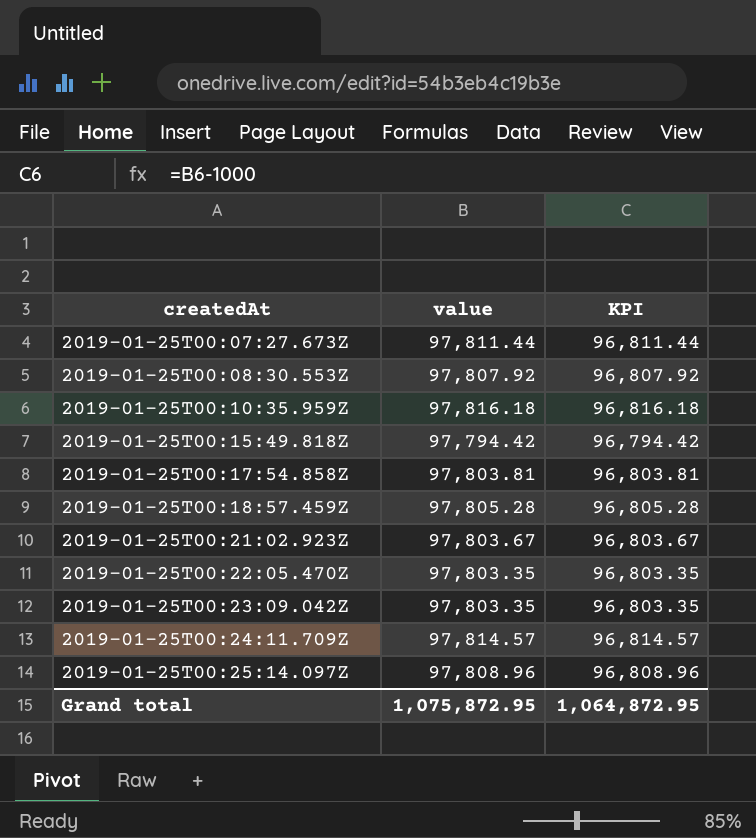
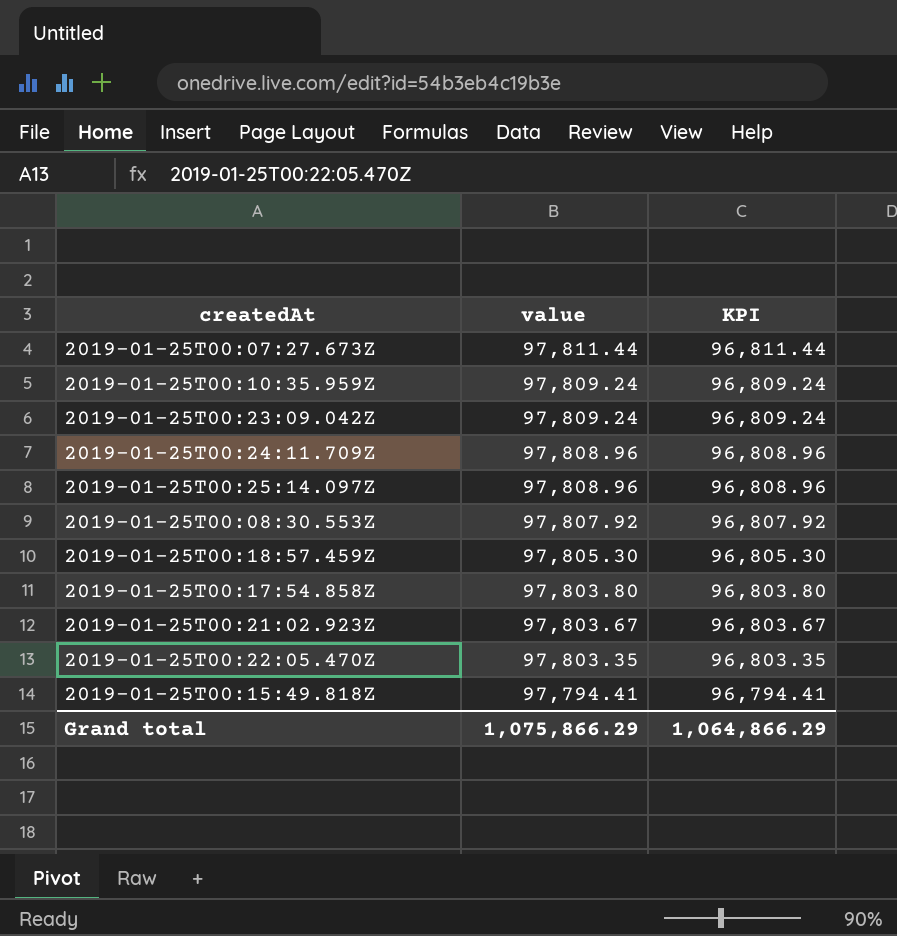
row order: createdAt ascending -> value descending
2019-01-25T00:10:35.959Z | value: 97,816.18 -> 97,809.24
2019-01-25T00:10:35.959Z | KPI: 96,816.18 -> 96,809.24
2019-01-25T00:23:09.042Z | value: 97,803.35 -> 97,809.24
2019-01-25T00:23:09.042Z | KPI: 96,803.35 -> 96,809.24
2019-01-25T00:24:11.709Z | value: 97,814.57 -> 97,808.96
2019-01-25T00:24:11.709Z | KPI: 96,814.57 -> 96,808.96
2019-01-25T00:18:57.459Z | value: 97,805.28 -> 97,805.30
2019-01-25T00:18:57.459Z | KPI: 96,805.28 -> 96,805.30
2019-01-25T00:17:54.858Z | value: 97,803.81 -> 97,803.80
2019-01-25T00:17:54.858Z | KPI: 96,803.81 -> 96,803.80
2019-01-25T00:15:49.818Z | value: 97,794.42 -> 97,794.41
2019-01-25T00:15:49.818Z | KPI: 96,794.42 -> 96,794.41
Grand total | value: 1,075,872.95 -> 1,075,866.29
Grand total | KPI: 1,064,872.95 -> 1,064,866.29

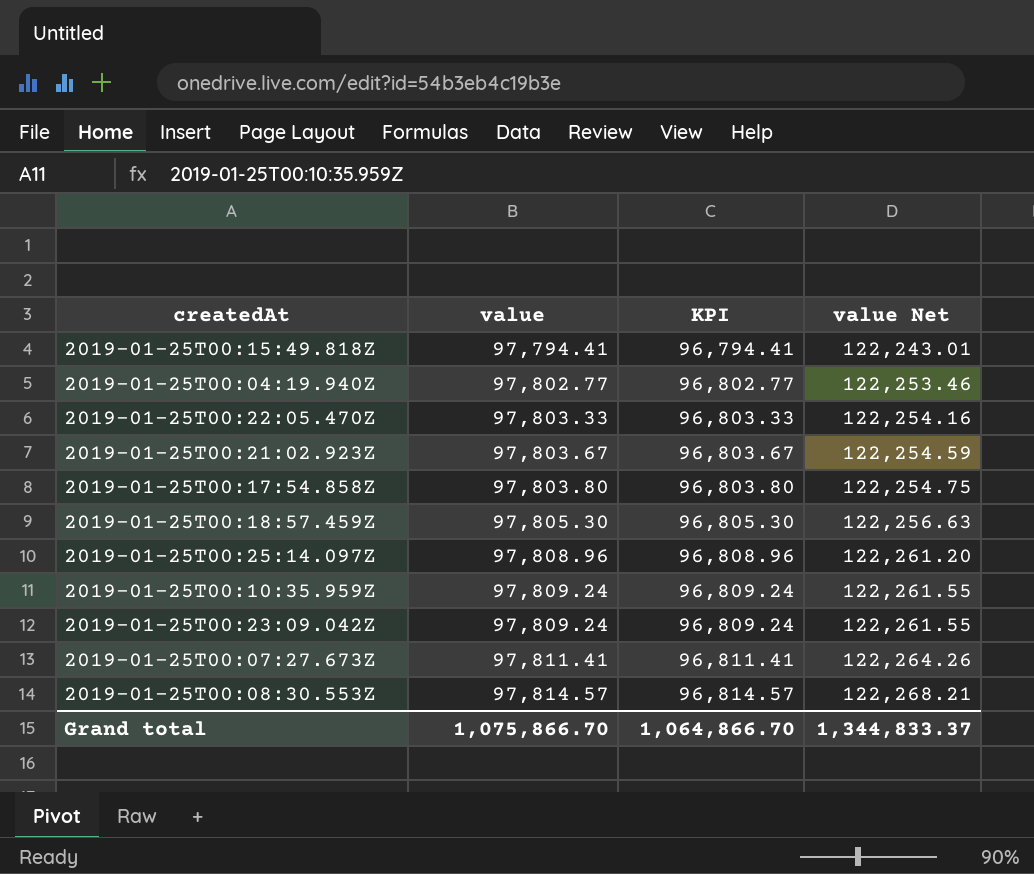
row order: value descending -> value ascending
column value Net | formula: none -> [value] * 1.25
row 2019-01-25T00:24:11.709Z: 97,808.96 | 96,808.96 -> none
row 2019-01-25T00:04:19.940Z: none -> 97,802.77 | 96,802.77 | 122,253.46
2019-01-25T00:22:05.470Z | value: 97,803.35 -> 97,803.33
2019-01-25T00:22:05.470Z | KPI: 96,803.35 -> 96,803.33
2019-01-25T00:07:27.673Z | value: 97,811.44 -> 97,811.41
2019-01-25T00:07:27.673Z | KPI: 96,811.44 -> 96,811.41
2019-01-25T00:08:30.553Z | value: 97,807.92 -> 97,814.57
2019-01-25T00:08:30.553Z | KPI: 96,807.92 -> 96,814.57
Grand total | value: 1,075,866.29 -> 1,075,866.70
Grand total | KPI: 1,064,866.29 -> 1,064,866.70

